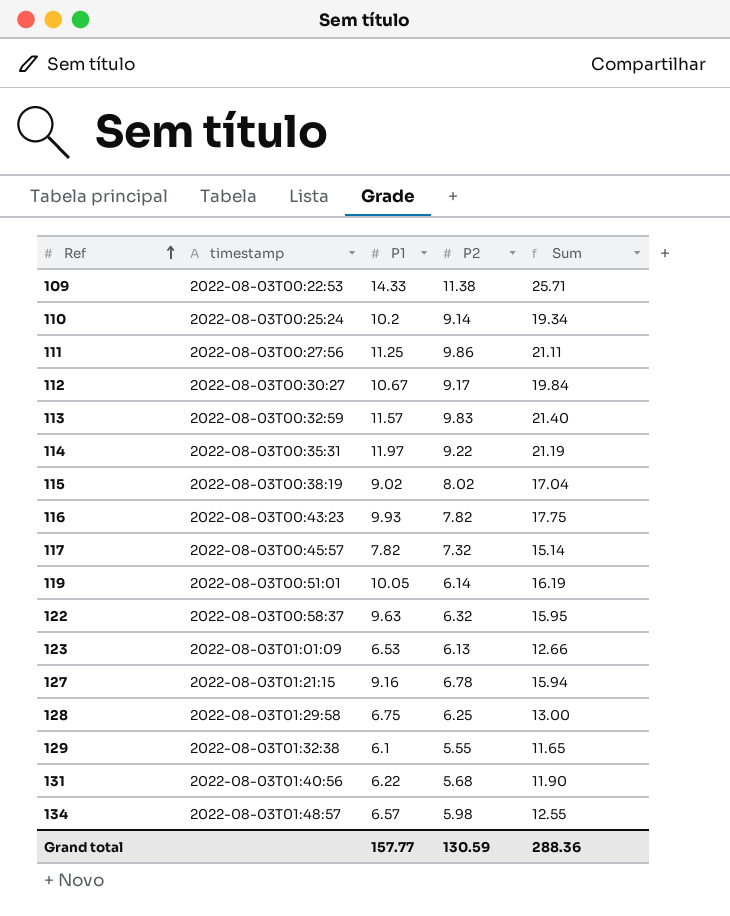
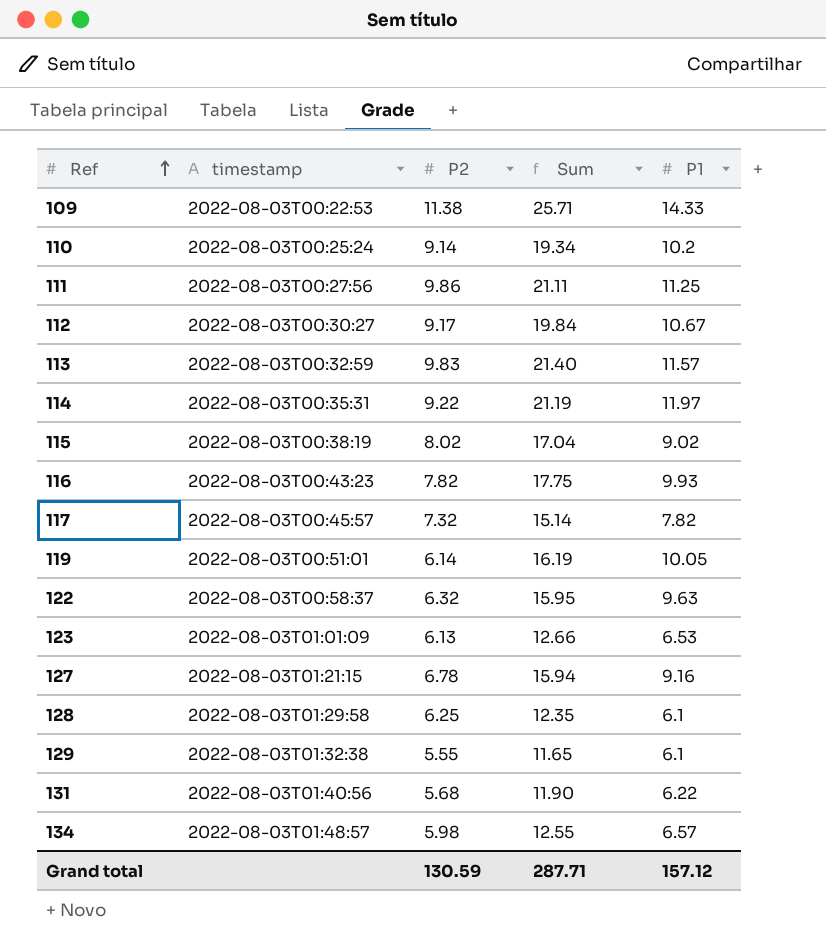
column P1 | position: 3 -> 5
128 | Sum: 13.00 -> 12.35
128 | P1: 6.75 -> 6.1
Grand total | Sum: 288.36 -> 287.71
Grand total | P1: 157.77 -> 157.12

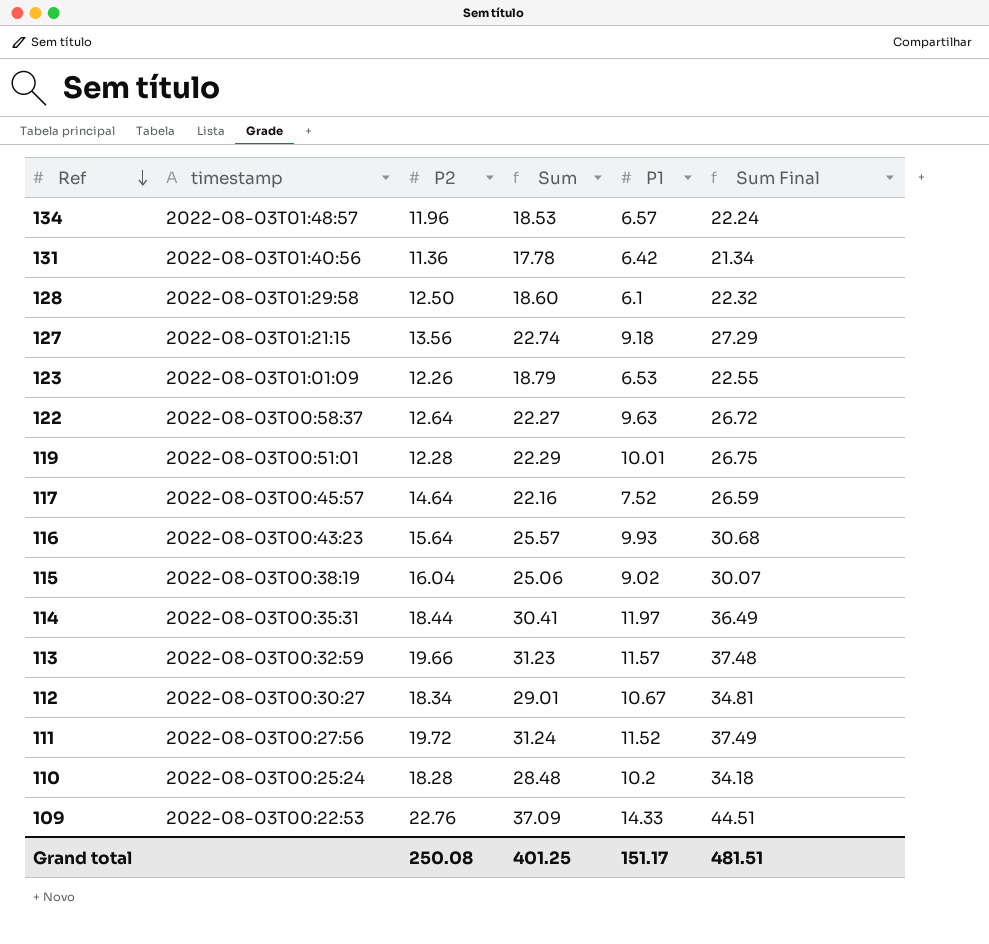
row order: Ref ascending -> Ref descending
column Sum Final | formula: none -> [Sum] * 1.2
row 129: 2022-08-03T01:32:38 | 5.55 | 11.65 | 6.1 -> none
134 | P2: 5.98 -> 11.96
134 | Sum: 12.55 -> 18.53
131 | P2: 5.68 -> 11.36
131 | Sum: 11.90 -> 17.78
131 | P1: 6.22 -> 6.42
128 | P2: 6.25 -> 12.50
128 | Sum: 12.35 -> 18.60
127 | P2: 6.78 -> 13.56
127 | Sum: 15.94 -> 22.74
127 | P1: 9.16 -> 9.18
123 | P2: 6.13 -> 12.26
123 | Sum: 12.66 -> 18.79
122 | P2: 6.32 -> 12.64
122 | Sum: 15.95 -> 22.27
119 | P2: 6.14 -> 12.28
119 | Sum: 16.19 -> 22.29
119 | P1: 10.05 -> 10.01
117 | P2: 7.32 -> 14.64
117 | Sum: 15.14 -> 22.16
117 | P1: 7.82 -> 7.52
116 | P2: 7.82 -> 15.64
116 | Sum: 17.75 -> 25.57
115 | P2: 8.02 -> 16.04
115 | Sum: 17.04 -> 25.06
114 | P2: 9.22 -> 18.44
114 | Sum: 21.19 -> 30.41
113 | P2: 9.83 -> 19.66
113 | Sum: 21.40 -> 31.23
112 | P2: 9.17 -> 18.34
112 | Sum: 19.84 -> 29.01
111 | P2: 9.86 -> 19.72
111 | Sum: 21.11 -> 31.24
111 | P1: 11.25 -> 11.52
110 | P2: 9.14 -> 18.28
110 | Sum: 19.34 -> 28.48
109 | P2: 11.38 -> 22.76
109 | Sum: 25.71 -> 37.09
Grand total | P2: 130.59 -> 250.08
Grand total | Sum: 287.71 -> 401.25
Grand total | P1: 157.12 -> 151.17

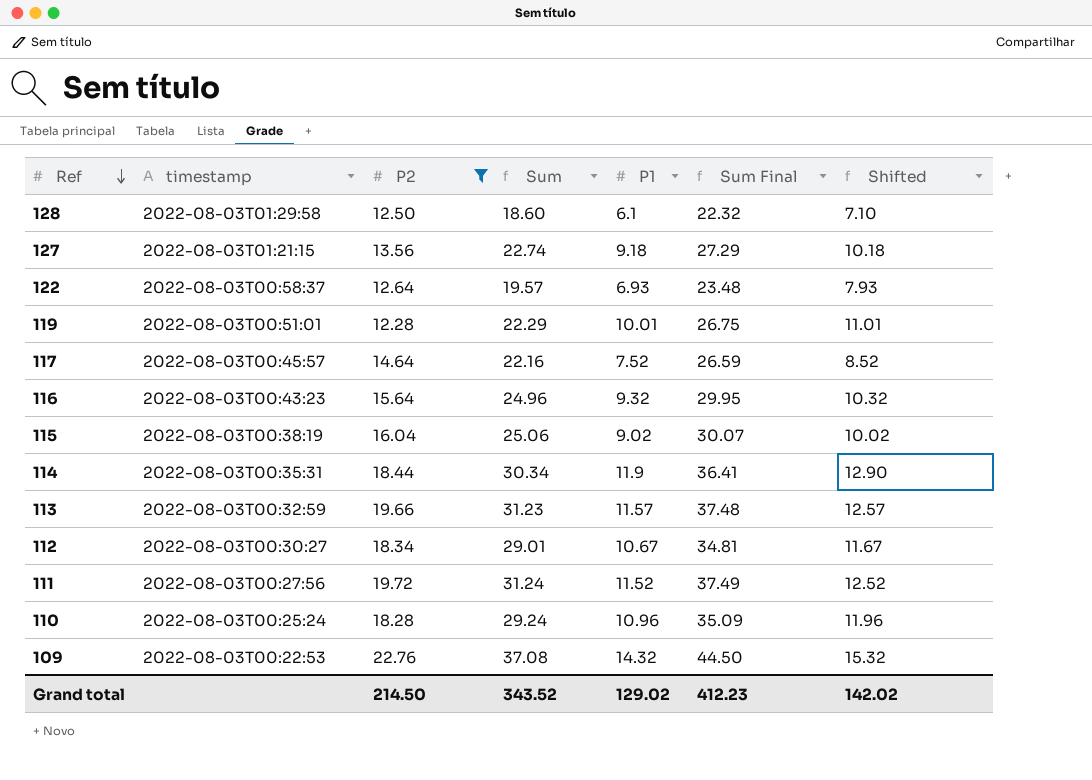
filter: none -> P2 >= 12.28
column Shifted | formula: none -> [P1] + 1
122 | Sum: 22.27 -> 19.57
122 | P1: 9.63 -> 6.93
122 | Sum Final: 26.72 -> 23.48
116 | Sum: 25.57 -> 24.96
116 | P1: 9.93 -> 9.32
116 | Sum Final: 30.68 -> 29.95
114 | Sum: 30.41 -> 30.34
114 | P1: 11.97 -> 11.9
114 | Sum Final: 36.49 -> 36.41
110 | Sum: 28.48 -> 29.24
110 | P1: 10.2 -> 10.96
110 | Sum Final: 34.18 -> 35.09
109 | Sum: 37.09 -> 37.08
109 | P1: 14.33 -> 14.32
109 | Sum Final: 44.51 -> 44.50
Grand total | P2: 250.08 -> 214.50
Grand total | Sum: 401.25 -> 343.52
Grand total | P1: 151.17 -> 129.02
Grand total | Sum Final: 481.51 -> 412.23

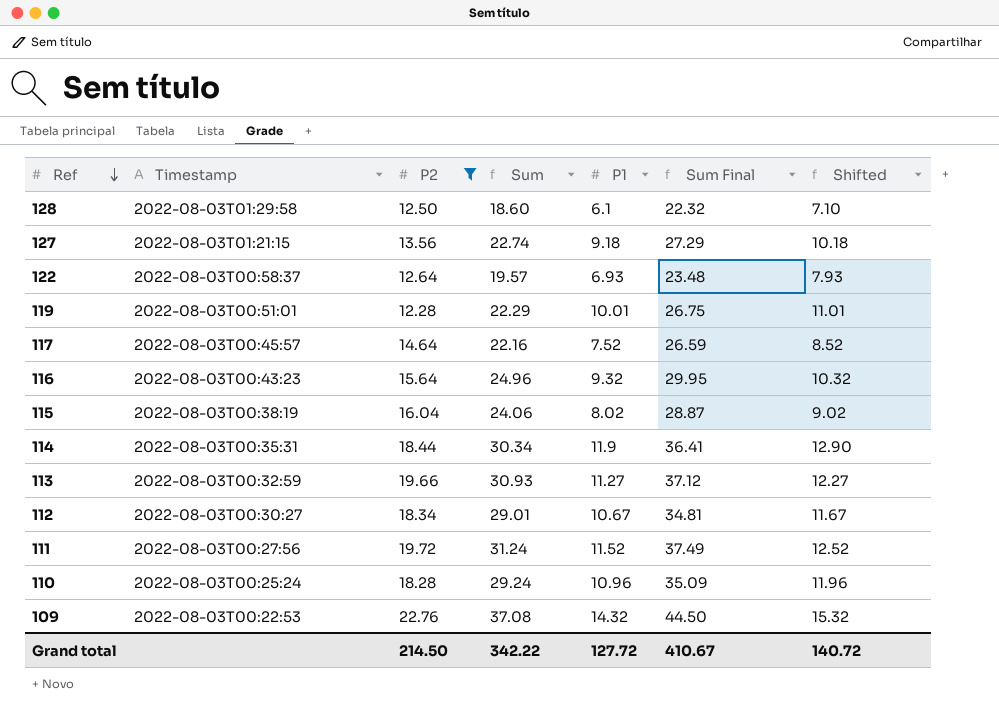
column name: timestamp -> Timestamp
115 | Sum: 25.06 -> 24.06
115 | P1: 9.02 -> 8.02
115 | Sum Final: 30.07 -> 28.87
115 | Shifted: 10.02 -> 9.02
113 | Sum: 31.23 -> 30.93
113 | P1: 11.57 -> 11.27
113 | Sum Final: 37.48 -> 37.12
113 | Shifted: 12.57 -> 12.27
Grand total | Sum: 343.52 -> 342.22
Grand total | P1: 129.02 -> 127.72
Grand total | Sum Final: 412.23 -> 410.67
Grand total | Shifted: 142.02 -> 140.72

